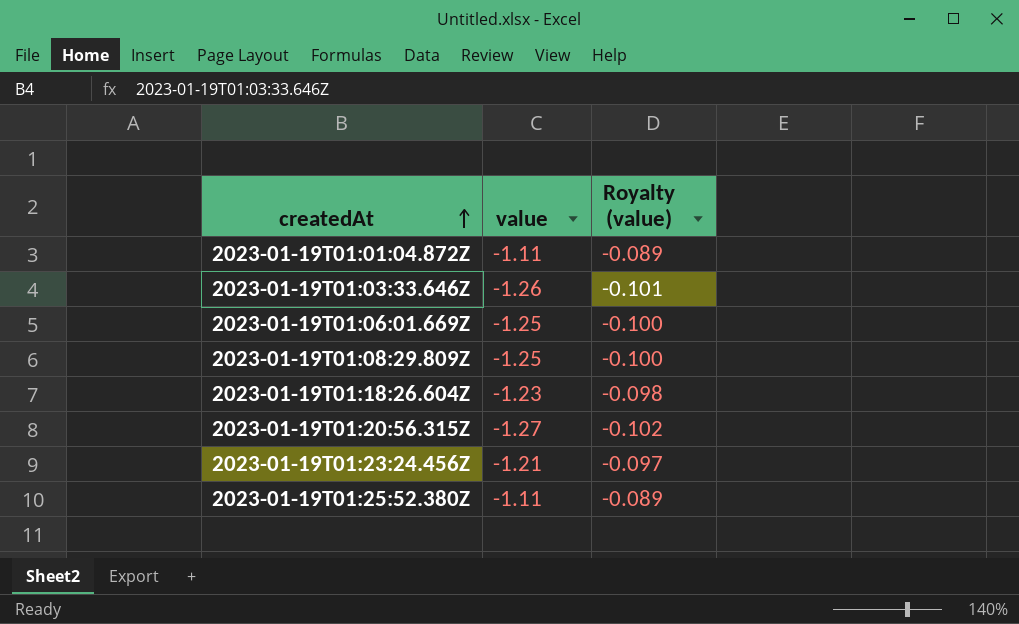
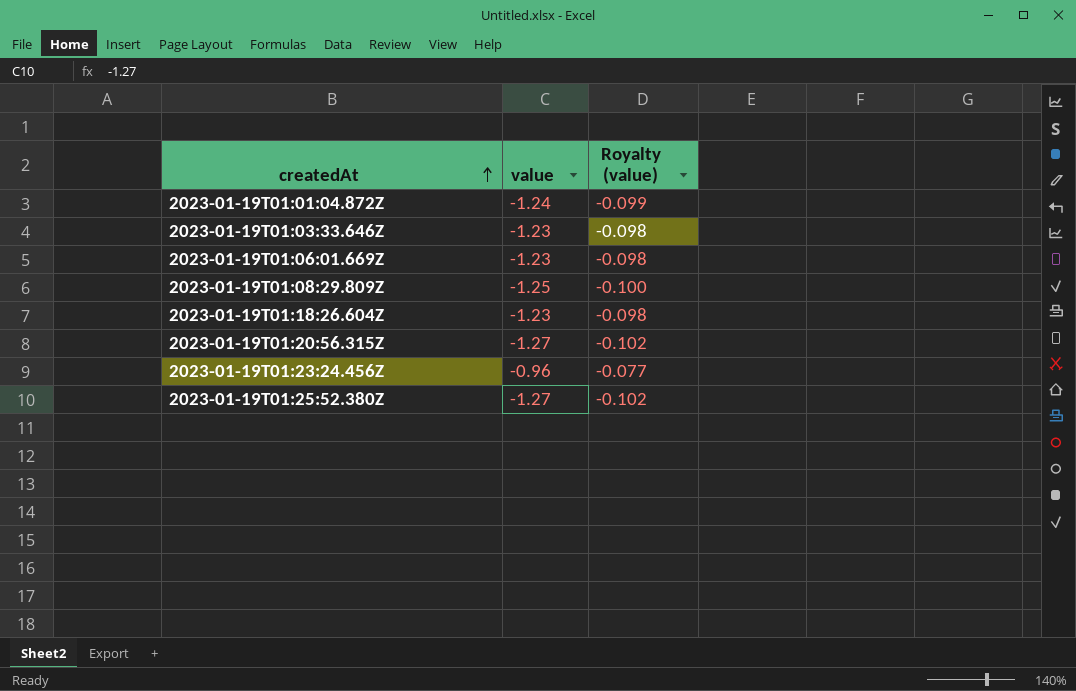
2023-01-19T01:01:04.872Z | value: -1.11 -> -1.24
2023-01-19T01:01:04.872Z | Royalty (value): -0.089 -> -0.099
2023-01-19T01:03:33.646Z | value: -1.26 -> -1.23
2023-01-19T01:03:33.646Z | Royalty (value): -0.101 -> -0.098
2023-01-19T01:06:01.669Z | value: -1.25 -> -1.23
2023-01-19T01:06:01.669Z | Royalty (value): -0.100 -> -0.098
2023-01-19T01:23:24.456Z | value: -1.21 -> -0.96
2023-01-19T01:23:24.456Z | Royalty (value): -0.097 -> -0.077
2023-01-19T01:25:52.380Z | value: -1.11 -> -1.27
2023-01-19T01:25:52.380Z | Royalty (value): -0.089 -> -0.102

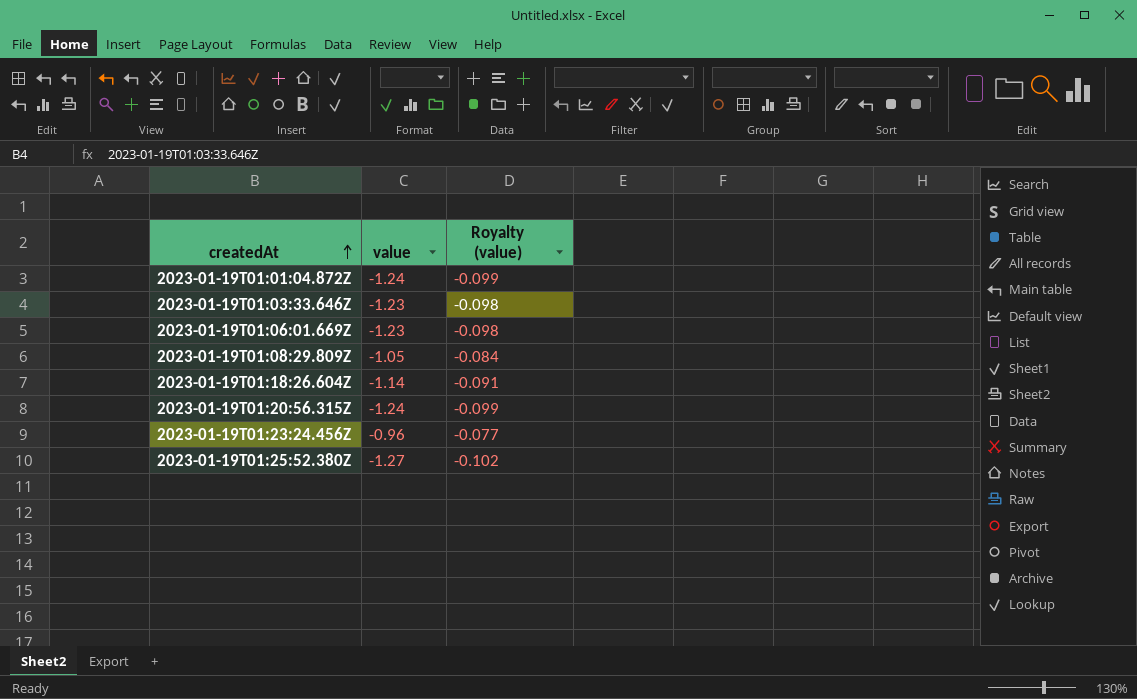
2023-01-19T01:08:29.809Z | value: -1.25 -> -1.05
2023-01-19T01:08:29.809Z | Royalty (value): -0.100 -> -0.084
2023-01-19T01:18:26.604Z | value: -1.23 -> -1.14
2023-01-19T01:18:26.604Z | Royalty (value): -0.098 -> -0.091
2023-01-19T01:20:56.315Z | value: -1.27 -> -1.24
2023-01-19T01:20:56.315Z | Royalty (value): -0.102 -> -0.099

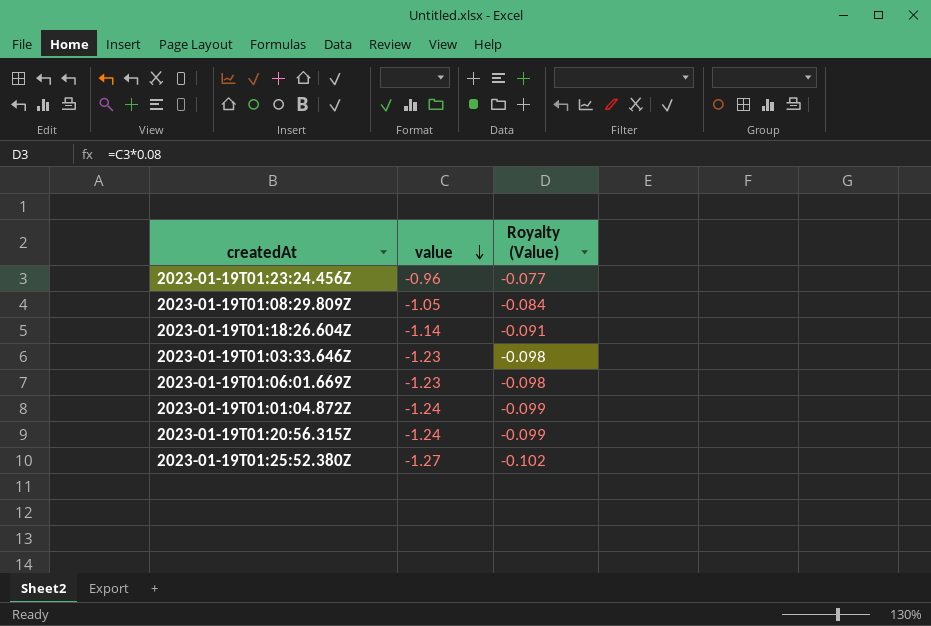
row order: createdAt ascending -> value descending
column name: Royalty (value) -> Royalty (Value)

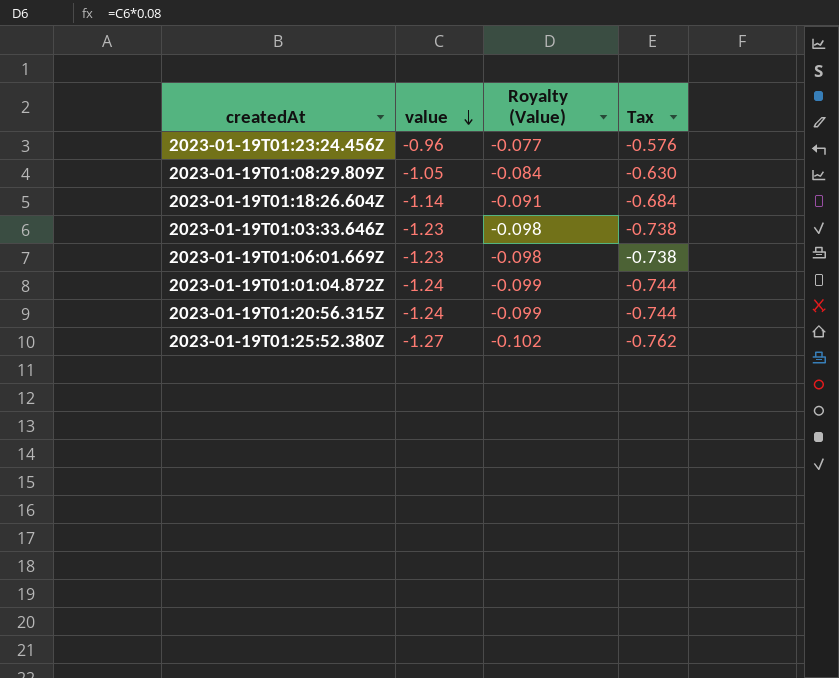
column Tax | formula: none -> [value] * 0.6

